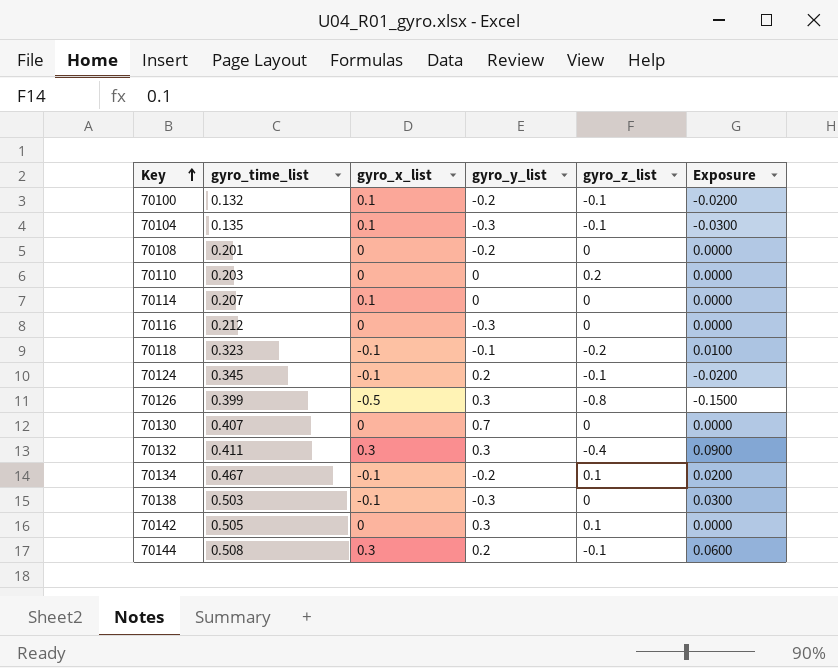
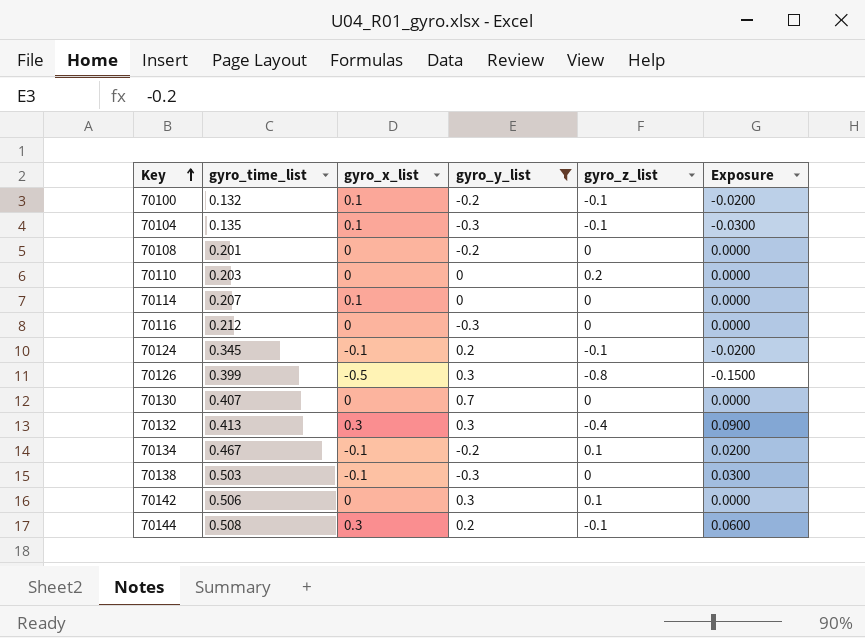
filter: none -> gyro_y_list != -0.1
70132 | gyro_time_list: 0.411 -> 0.413
70142 | gyro_time_list: 0.505 -> 0.506

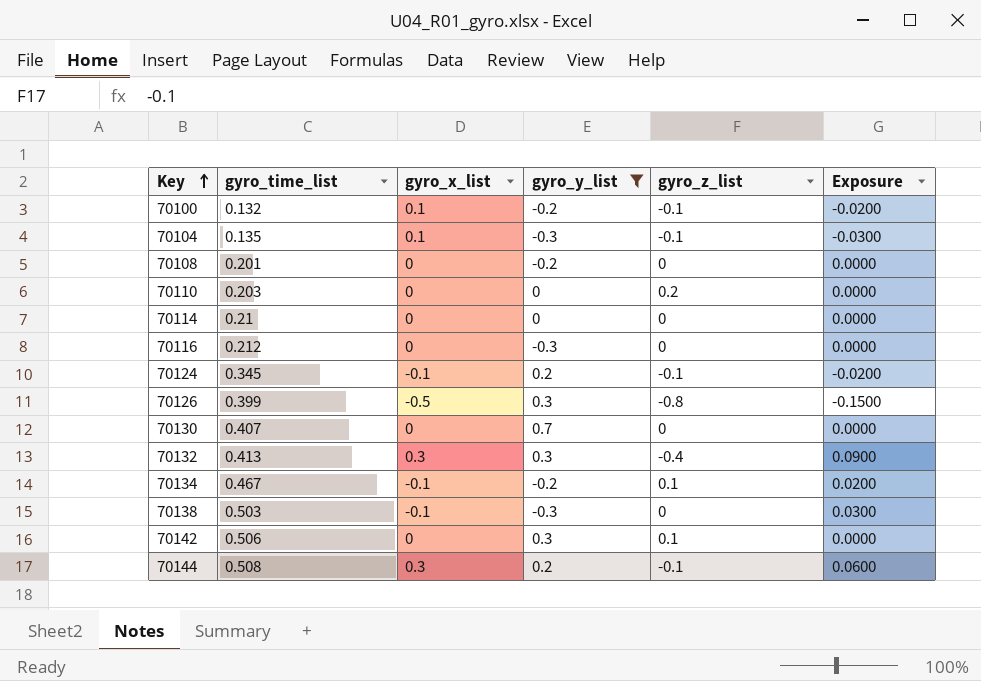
70114 | gyro_time_list: 0.207 -> 0.21
70114 | gyro_x_list: 0.1 -> 0

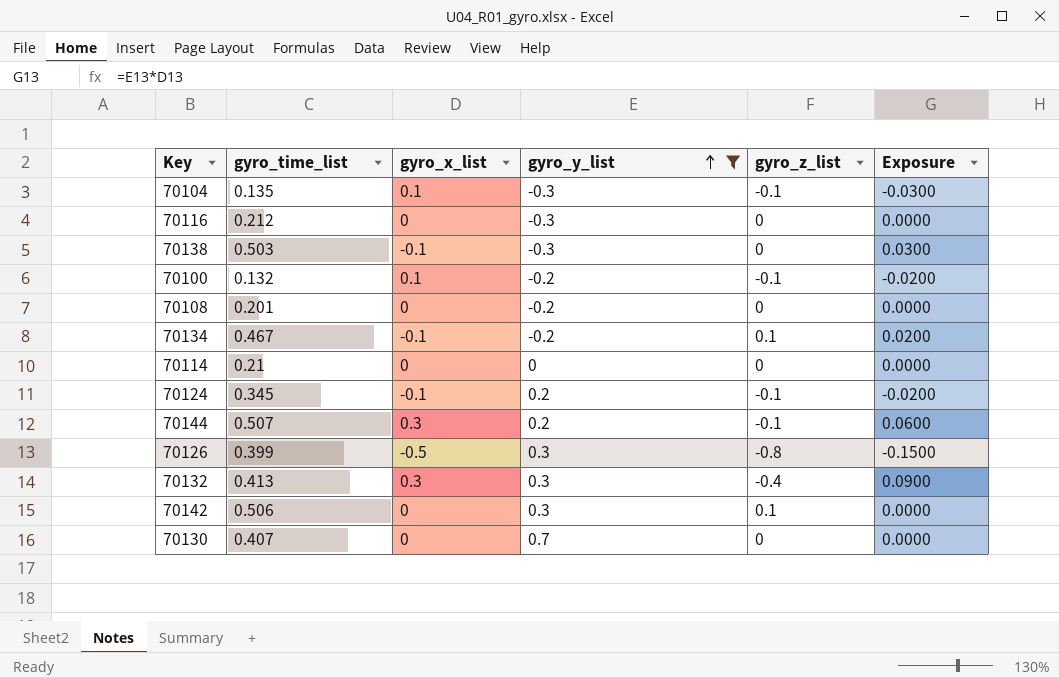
row order: Key ascending -> gyro_y_list ascending
row 70110: 0.203 | 0 | 0 | 0.2 | 0.0000 -> none
70144 | gyro_time_list: 0.508 -> 0.507

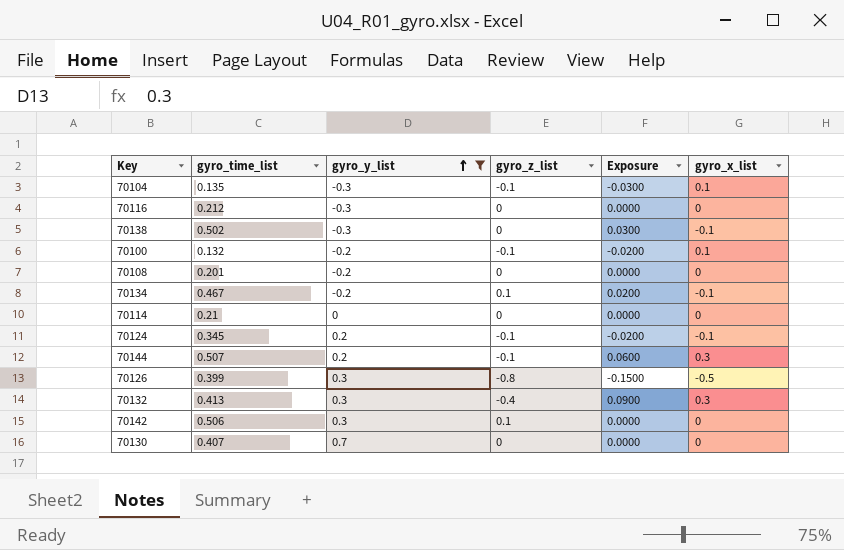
column gyro_x_list | position: 3 -> 6
70138 | gyro_time_list: 0.503 -> 0.502

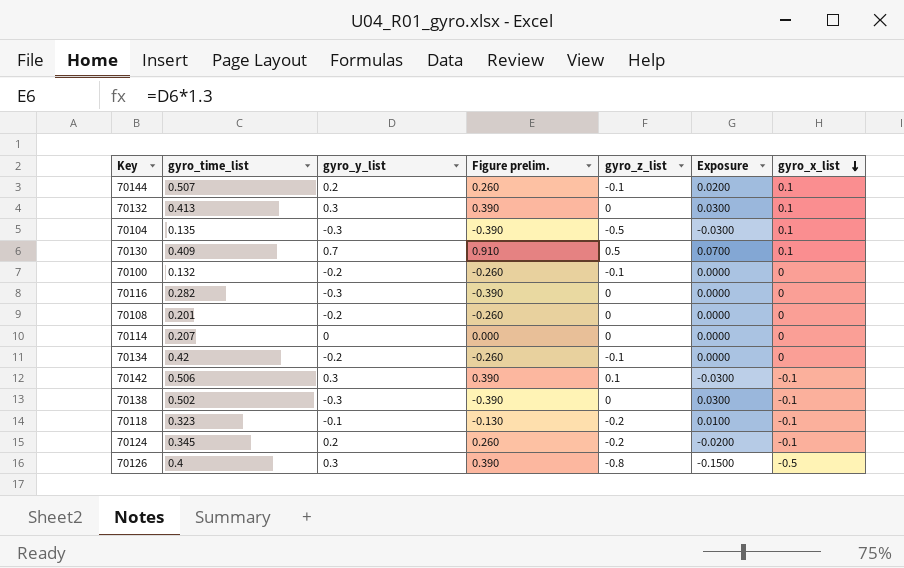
filter: gyro_y_list != -0.1 -> none
row order: gyro_y_list ascending -> gyro_x_list descending
column Figure prelim. | formula: none -> [gyro_y_list] * 1.3
70144 | Exposure: 0.0600 -> 0.0200
70144 | gyro_x_list: 0.3 -> 0.1
70132 | gyro_z_list: -0.4 -> 0
70132 | Exposure: 0.0900 -> 0.0300
70132 | gyro_x_list: 0.3 -> 0.1
70104 | gyro_z_list: -0.1 -> -0.5
70130 | gyro_time_list: 0.407 -> 0.409
70130 | gyro_z_list: 0 -> 0.5
70130 | Exposure: 0.0000 -> 0.0700
70130 | gyro_x_list: 0 -> 0.1
70100 | Exposure: -0.0200 -> 0.0000
70100 | gyro_x_list: 0.1 -> 0
70116 | gyro_time_list: 0.212 -> 0.282
70114 | gyro_time_list: 0.21 -> 0.207
70134 | gyro_time_list: 0.467 -> 0.42
70134 | gyro_z_list: 0.1 -> -0.1
70134 | Exposure: 0.0200 -> 0.0000
70134 | gyro_x_list: -0.1 -> 0
70142 | Exposure: 0.0000 -> -0.0300
70142 | gyro_x_list: 0 -> -0.1
70124 | gyro_z_list: -0.1 -> -0.2
70126 | gyro_time_list: 0.399 -> 0.4

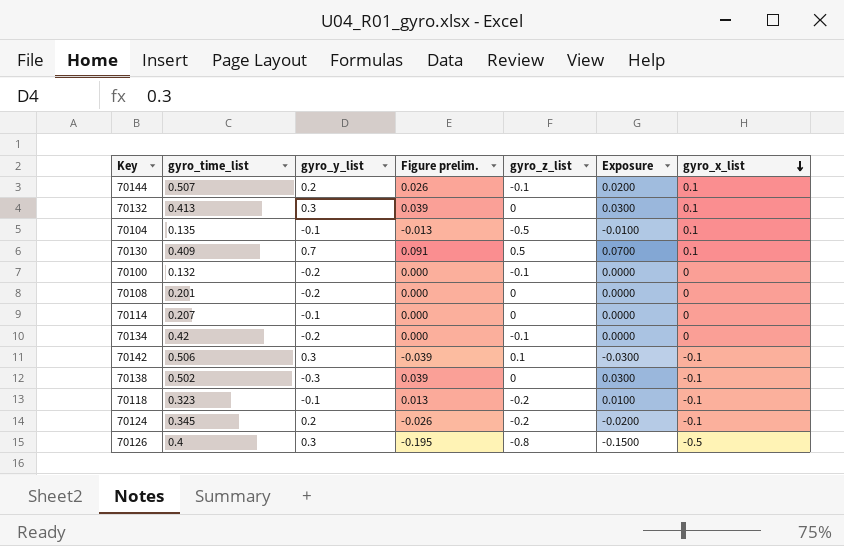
column Figure prelim. | formula: [gyro_y_list] * 1.3 -> [Exposure] * 1.3
row 70116: 0.282 | -0.3 | -0.390 | 0 | 0.0000 | 0 -> none
70104 | gyro_y_list: -0.3 -> -0.1
70104 | Exposure: -0.0300 -> -0.0100
70114 | gyro_y_list: 0 -> -0.1

